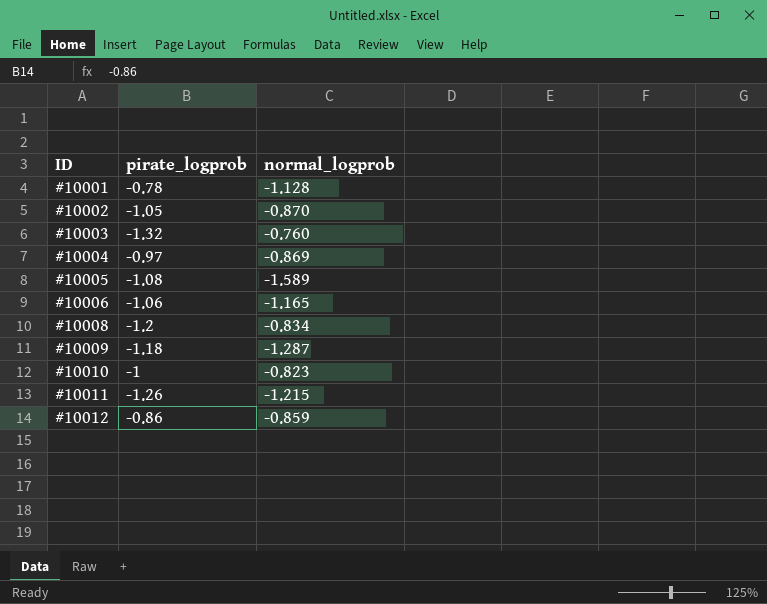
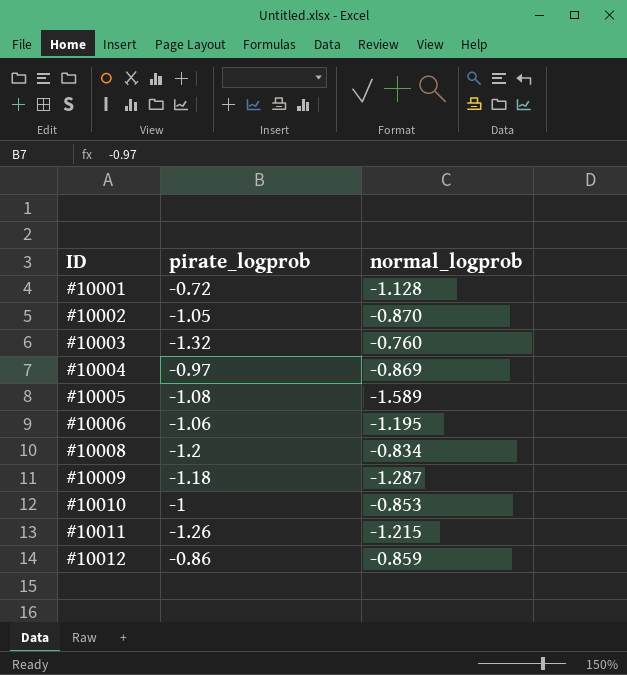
#10001 | pirate_logprob: -0.78 -> -0.72
#10006 | normal_logprob: -1.165 -> -1.195
#10010 | normal_logprob: -0.823 -> -0.853

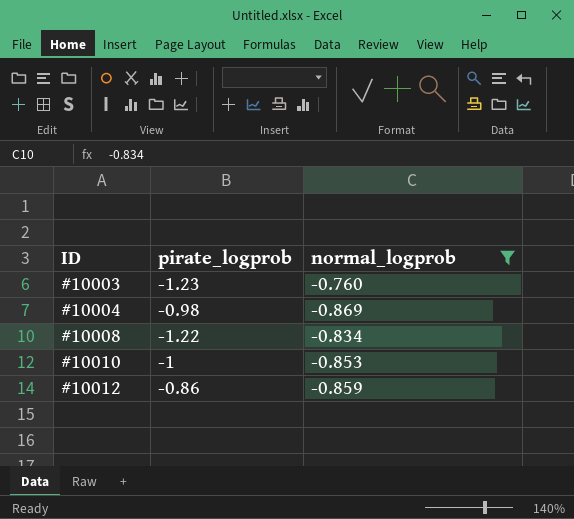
filter: none -> normal_logprob >= -0.869
#10003 | pirate_logprob: -1.32 -> -1.23
#10004 | pirate_logprob: -0.97 -> -0.98
#10008 | pirate_logprob: -1.2 -> -1.22

